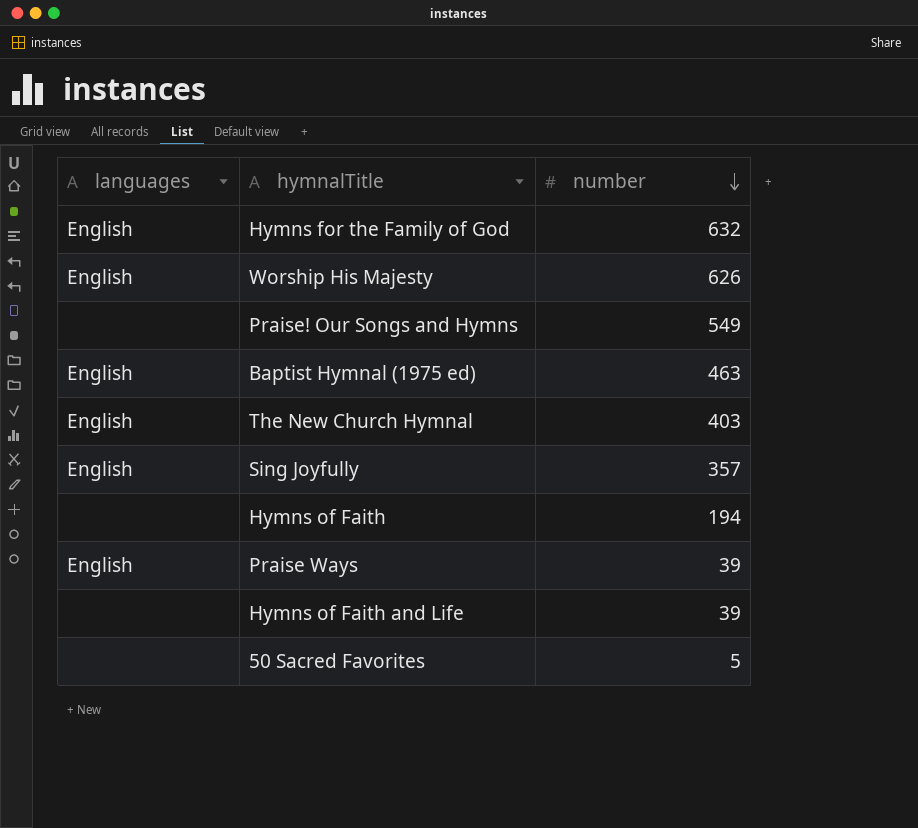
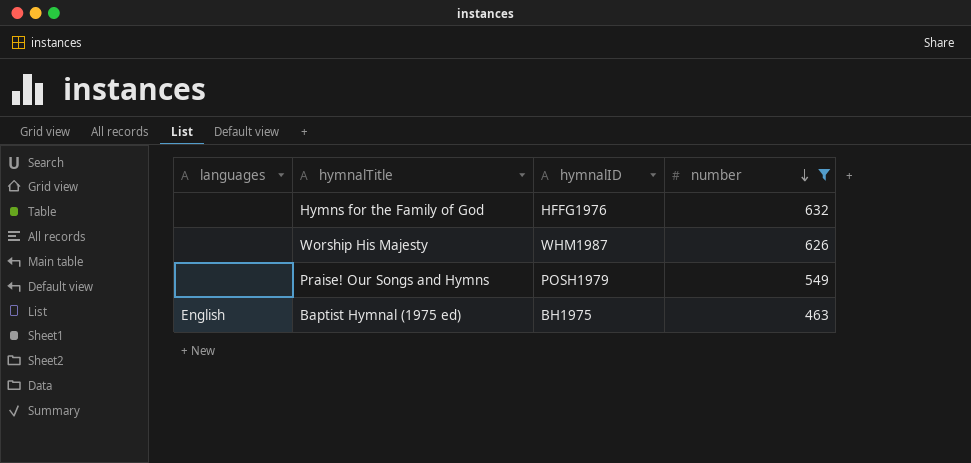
filter: none -> number >= 463
column hymnalID | position: none -> 3
Hymns for the Family of God | languages: English -> none
Worship His Majesty | languages: English -> none

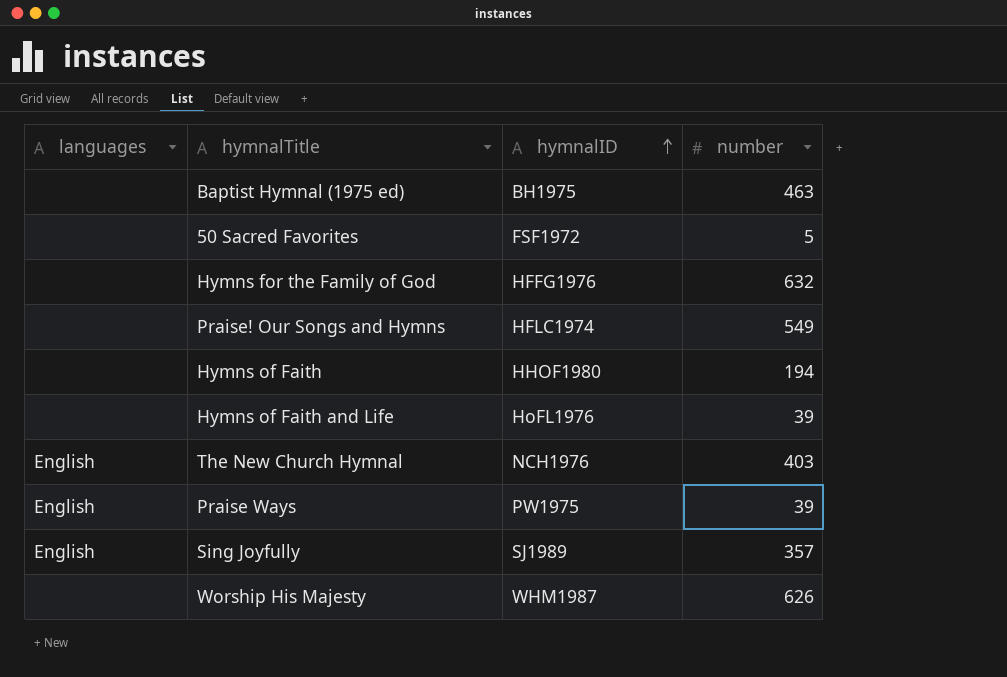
filter: number >= 463 -> none
row order: number descending -> hymnalID ascending
Baptist Hymnal (1975 ed) | languages: English -> none
Praise! Our Songs and Hymns | hymnalID: POSH1979 -> HFLC1974

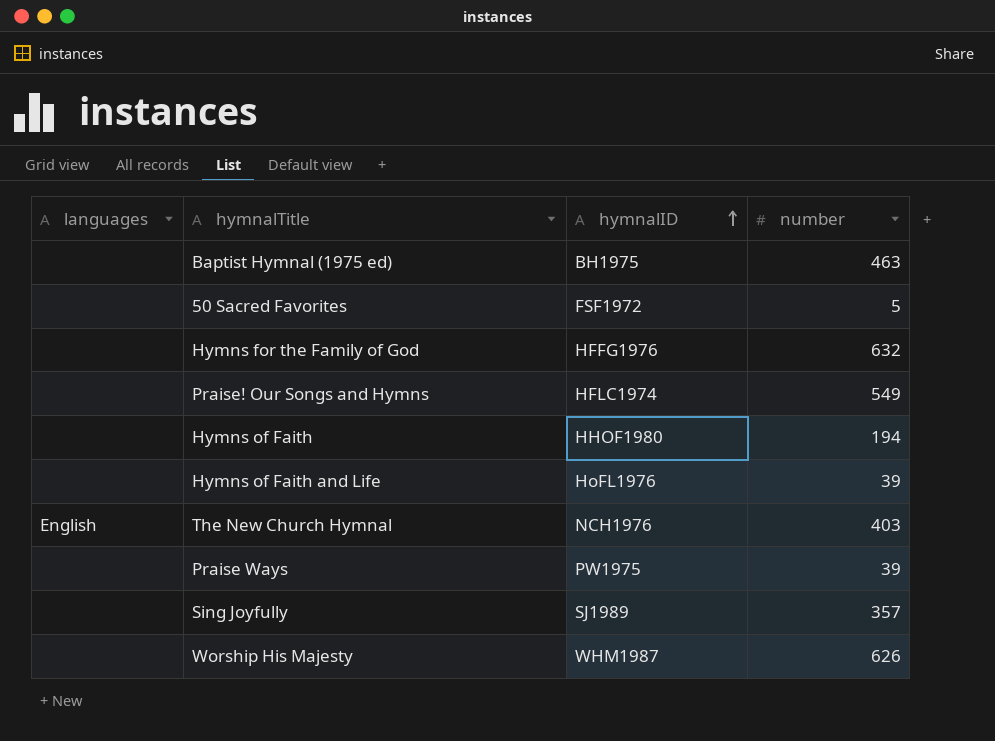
Praise Ways | languages: English -> none
Sing Joyfully | languages: English -> none

